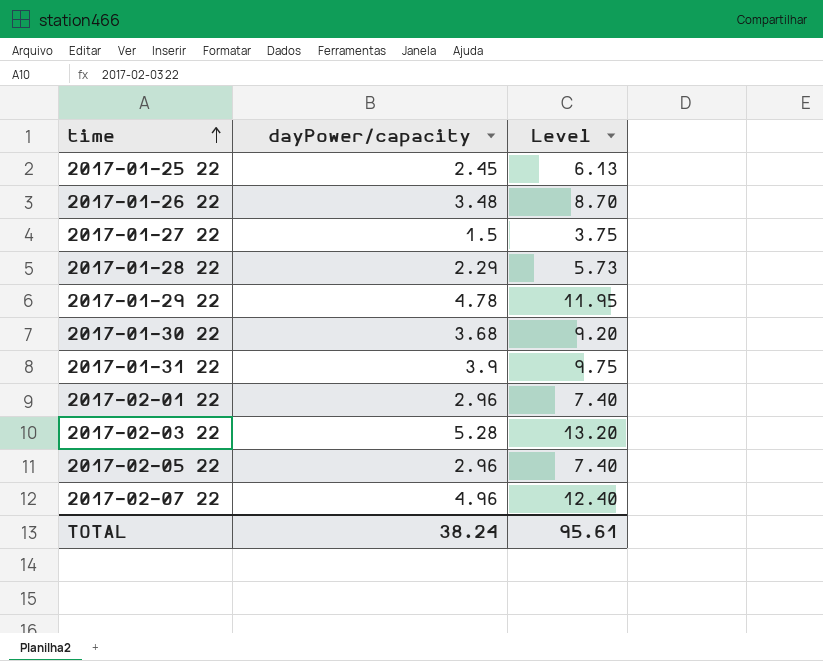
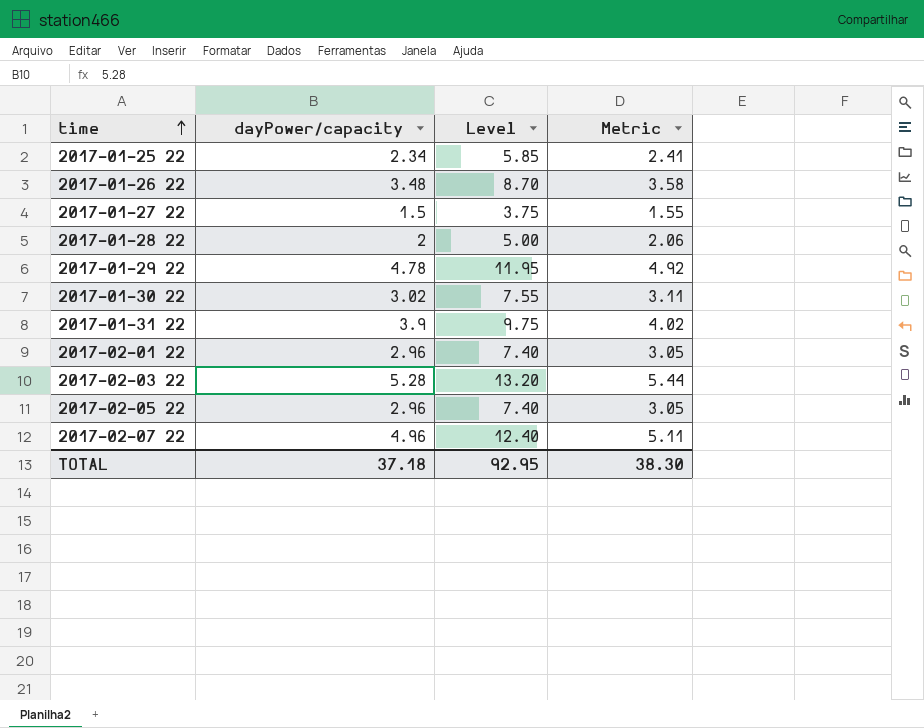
column Metric | formula: none -> [dayPower/capacity] * 1.03
2017-01-25 22 | dayPower/capacity: 2.45 -> 2.34
2017-01-25 22 | Level: 6.13 -> 5.85
2017-01-28 22 | dayPower/capacity: 2.29 -> 2
2017-01-28 22 | Level: 5.73 -> 5.00
2017-01-30 22 | dayPower/capacity: 3.68 -> 3.02
2017-01-30 22 | Level: 9.20 -> 7.55
TOTAL | dayPower/capacity: 38.24 -> 37.18
TOTAL | Level: 95.61 -> 92.95

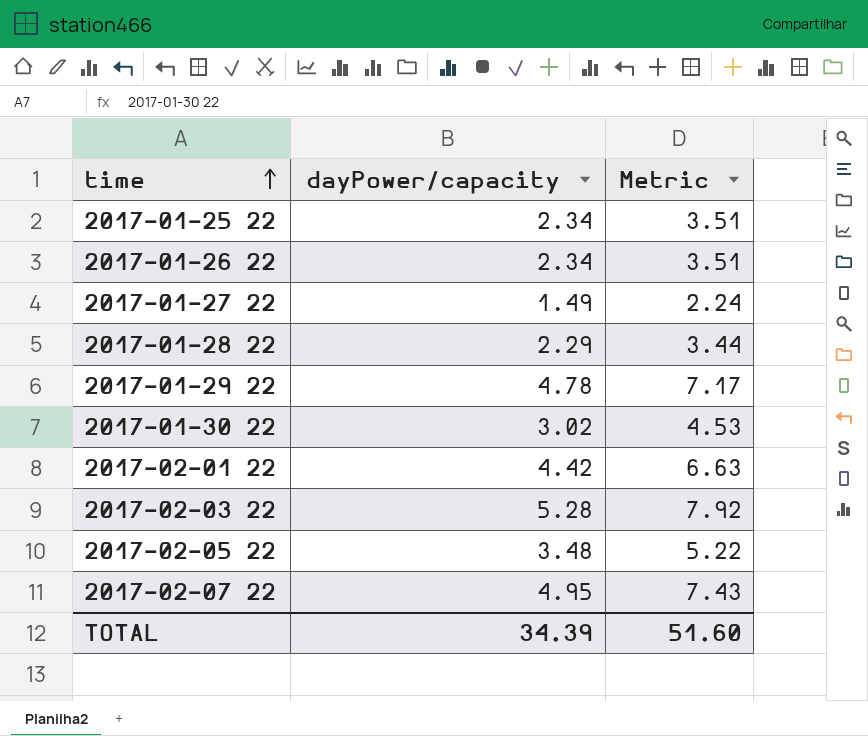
column Level | formula: [dayPower/capacity] * 2.5 -> none
column Metric | formula: [dayPower/capacity] * 1.03 -> [dayPower/capacity] * 1.5
row 2017-01-31 22: 3.9 | 9.75 | 4.02 -> none
2017-01-26 22 | dayPower/capacity: 3.48 -> 2.34
2017-01-27 22 | dayPower/capacity: 1.5 -> 1.49
2017-01-28 22 | dayPower/capacity: 2 -> 2.29
2017-02-01 22 | dayPower/capacity: 2.96 -> 4.42
2017-02-05 22 | dayPower/capacity: 2.96 -> 3.48
2017-02-07 22 | dayPower/capacity: 4.96 -> 4.95
TOTAL | dayPower/capacity: 37.18 -> 34.39
TOTAL | Metric: 38.30 -> 51.60

